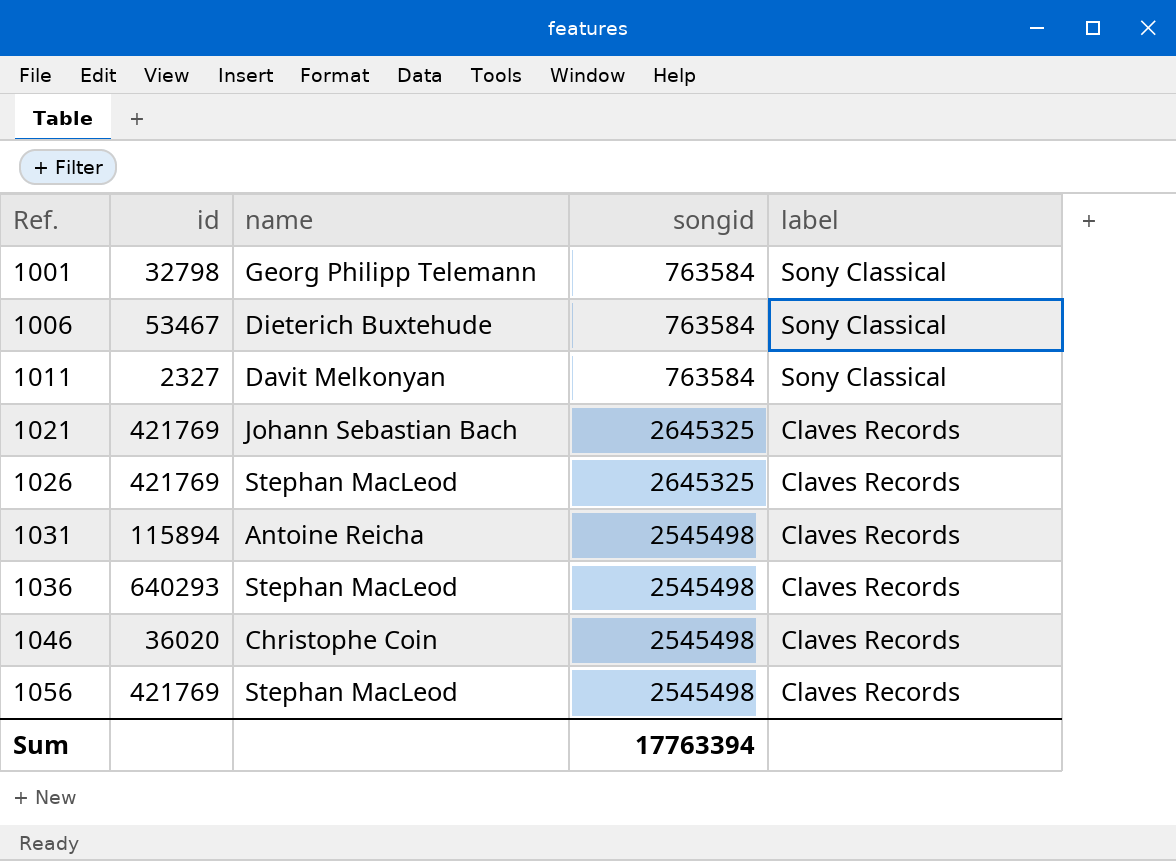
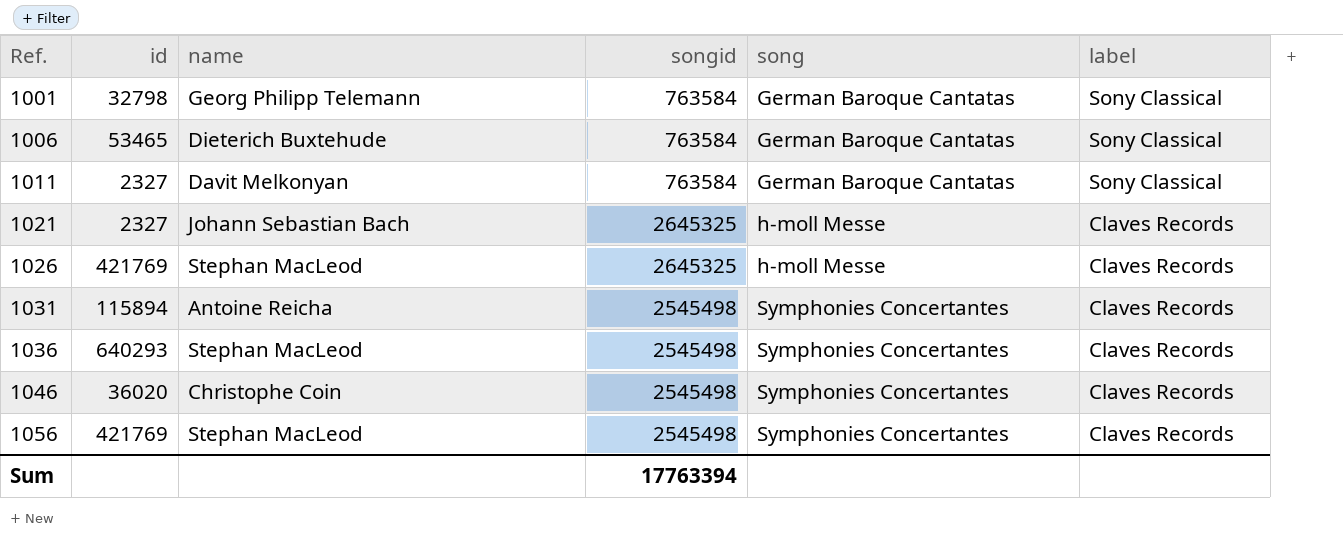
column song | position: none -> 5
1006 | id: 53467 -> 53465
1021 | id: 421769 -> 2327

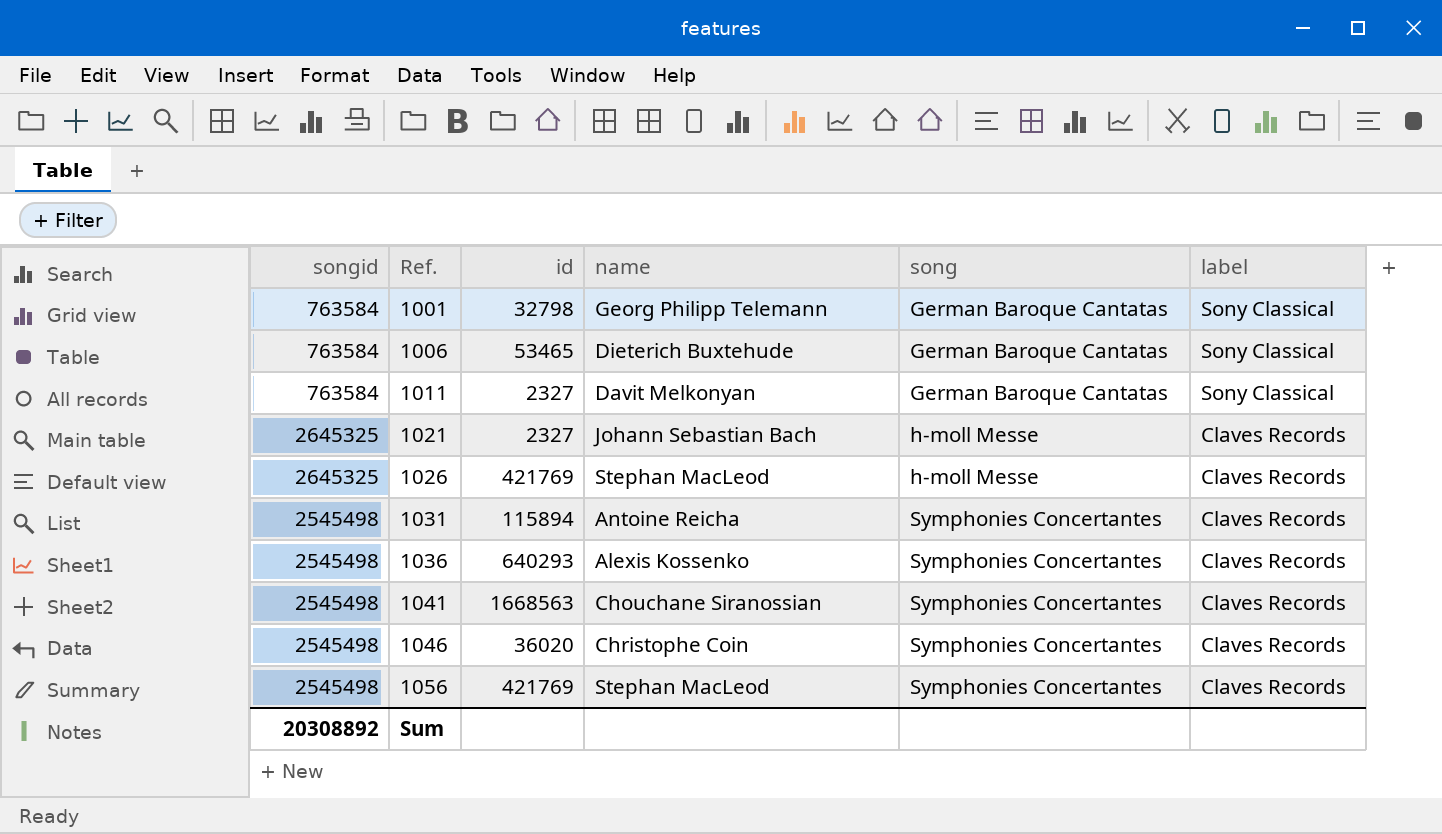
column songid | position: 4 -> 1
1036 | name: Stephan MacLeod -> Alexis Kossenko
row 1041: none -> 2545498 | 1668563 | Chouchane Siranossian | Symphonies Concertantes | Claves Records
Sum | songid: 17763394 -> 20308892

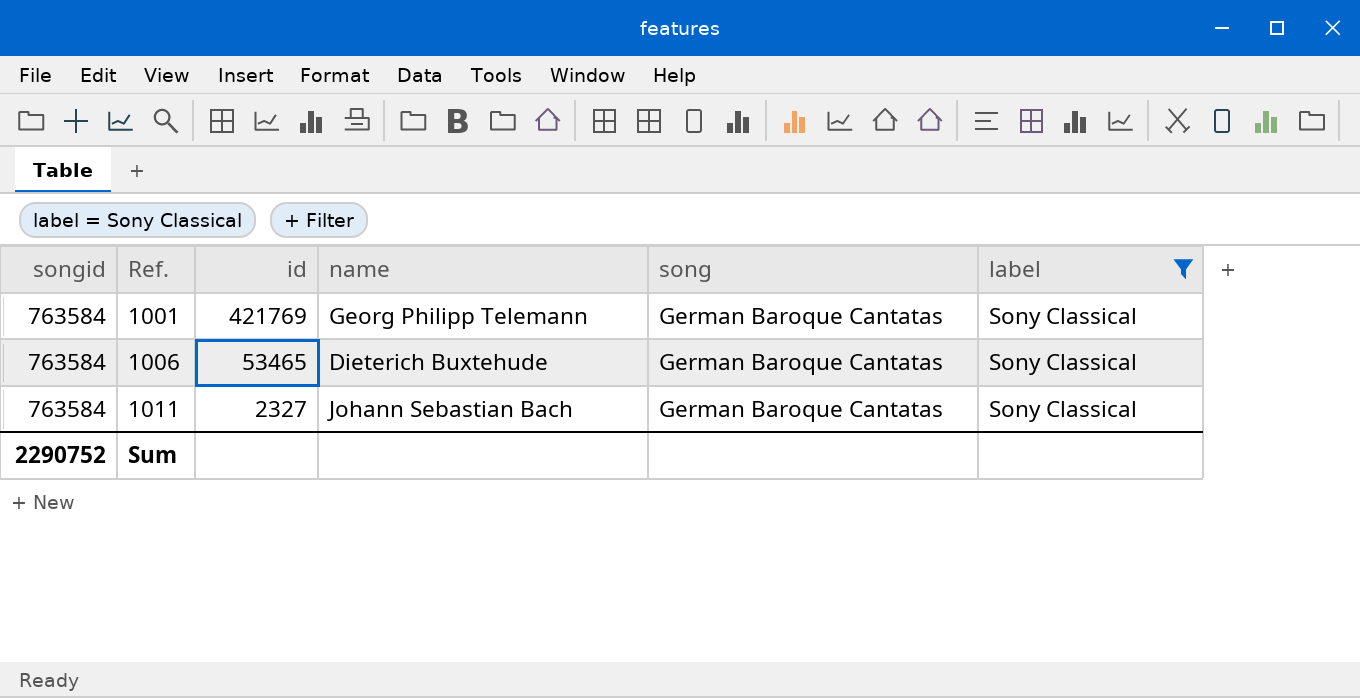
filter: none -> label = Sony Classical
1001 | id: 32798 -> 421769
1011 | name: Davit Melkonyan -> Johann Sebastian Bach
Sum | songid: 20308892 -> 2290752

